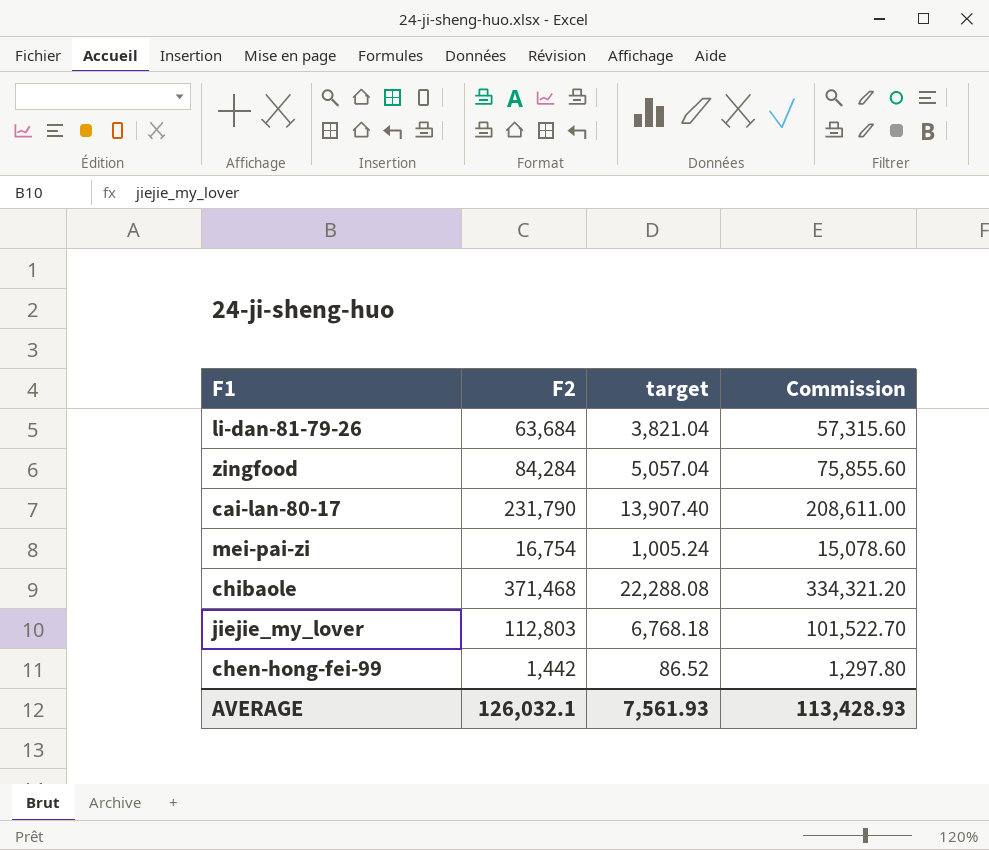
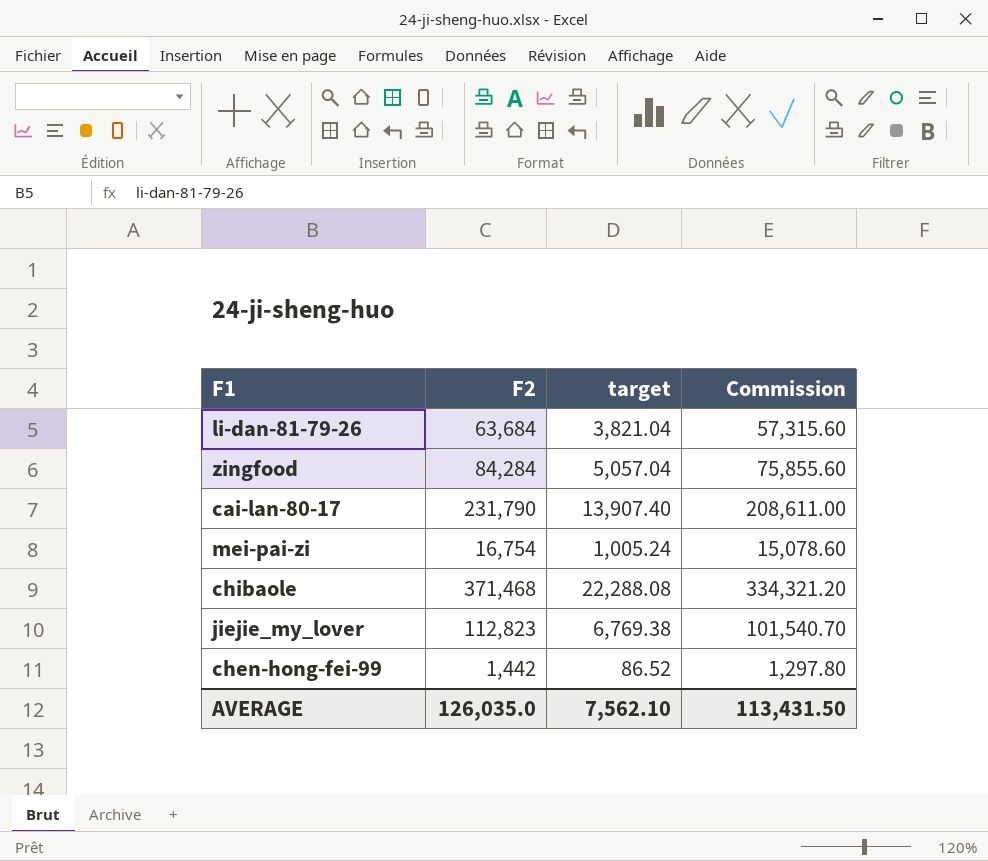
jiejie_my_lover | F2: 112,803 -> 112,823
jiejie_my_lover | target: 6,768.18 -> 6,769.38
jiejie_my_lover | Commission: 101,522.70 -> 101,540.70
AVERAGE | F2: 126,032.1 -> 126,035.0
AVERAGE | target: 7,561.93 -> 7,562.10
AVERAGE | Commission: 113,428.93 -> 113,431.50

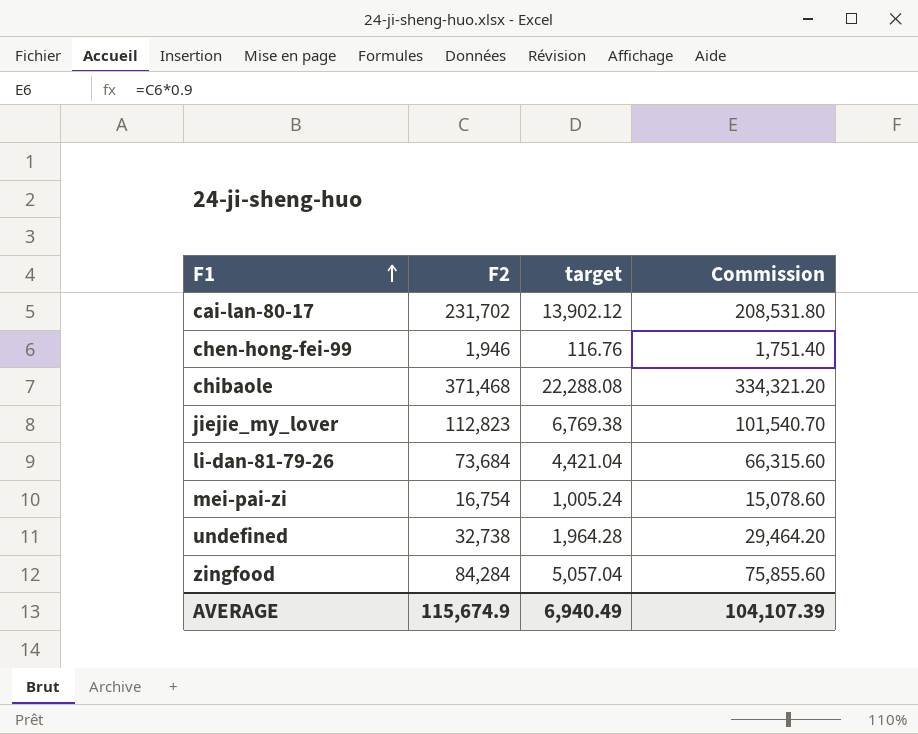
row order: none -> F1 ascending
cai-lan-80-17 | F2: 231,790 -> 231,702
cai-lan-80-17 | target: 13,907.40 -> 13,902.12
cai-lan-80-17 | Commission: 208,611.00 -> 208,531.80
chen-hong-fei-99 | F2: 1,442 -> 1,946
chen-hong-fei-99 | target: 86.52 -> 116.76
chen-hong-fei-99 | Commission: 1,297.80 -> 1,751.40
li-dan-81-79-26 | F2: 63,684 -> 73,684
li-dan-81-79-26 | target: 3,821.04 -> 4,421.04
li-dan-81-79-26 | Commission: 57,315.60 -> 66,315.60
row undefined: none -> 32,738 | 1,964.28 | 29,464.20
AVERAGE | F2: 126,035.0 -> 115,674.9
AVERAGE | target: 7,562.10 -> 6,940.49
AVERAGE | Commission: 113,431.50 -> 104,107.39

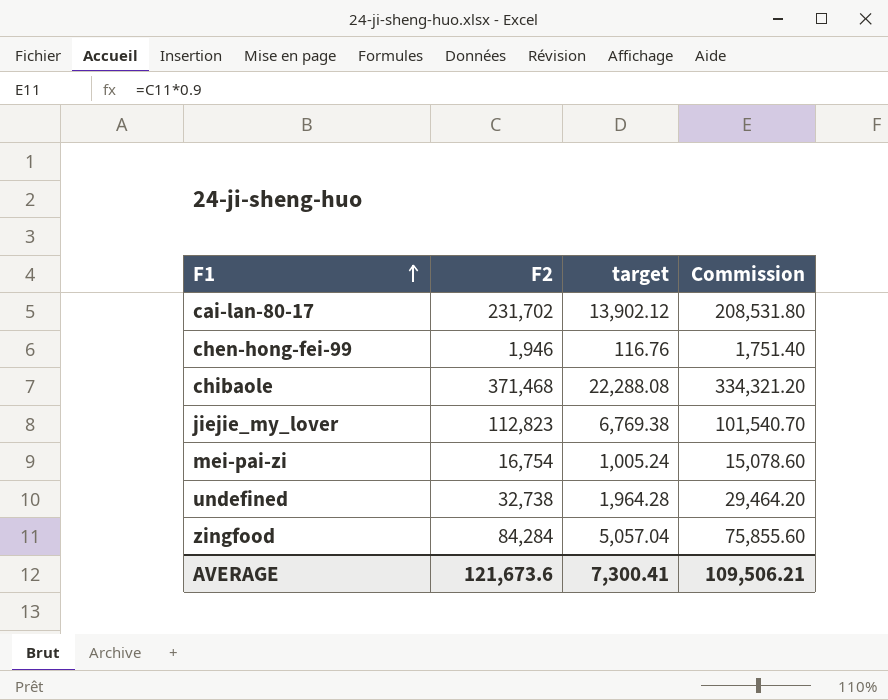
row li-dan-81-79-26: 73,684 | 4,421.04 | 66,315.60 -> none
AVERAGE | F2: 115,674.9 -> 121,673.6
AVERAGE | target: 6,940.49 -> 7,300.41
AVERAGE | Commission: 104,107.39 -> 109,506.21

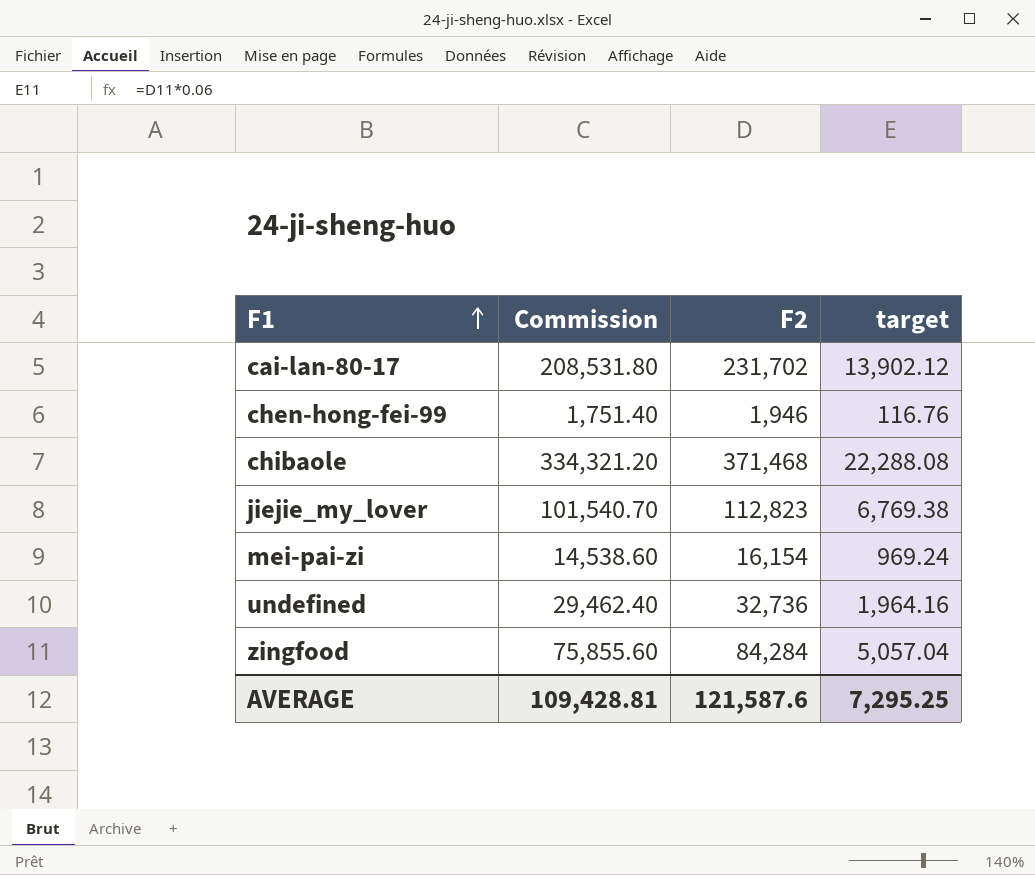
column Commission | position: 4 -> 2
mei-pai-zi | Commission: 15,078.60 -> 14,538.60
mei-pai-zi | F2: 16,754 -> 16,154
mei-pai-zi | target: 1,005.24 -> 969.24
undefined | Commission: 29,464.20 -> 29,462.40
undefined | F2: 32,738 -> 32,736
undefined | target: 1,964.28 -> 1,964.16
AVERAGE | Commission: 109,506.21 -> 109,428.81
AVERAGE | F2: 121,673.6 -> 121,587.6
AVERAGE | target: 7,300.41 -> 7,295.25

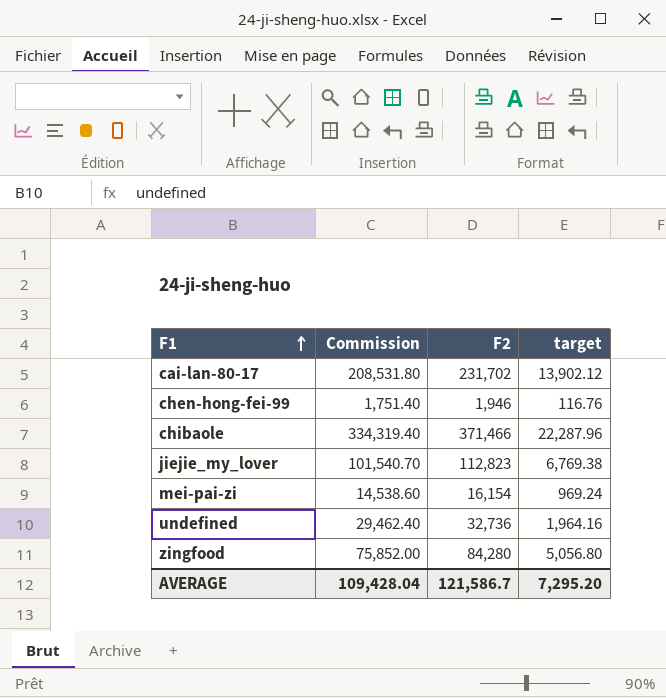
chibaole | Commission: 334,321.20 -> 334,319.40
chibaole | F2: 371,468 -> 371,466
chibaole | target: 22,288.08 -> 22,287.96
zingfood | Commission: 75,855.60 -> 75,852.00
zingfood | F2: 84,284 -> 84,280
zingfood | target: 5,057.04 -> 5,056.80
AVERAGE | Commission: 109,428.81 -> 109,428.04
AVERAGE | F2: 121,587.6 -> 121,586.7
AVERAGE | target: 7,295.25 -> 7,295.20

